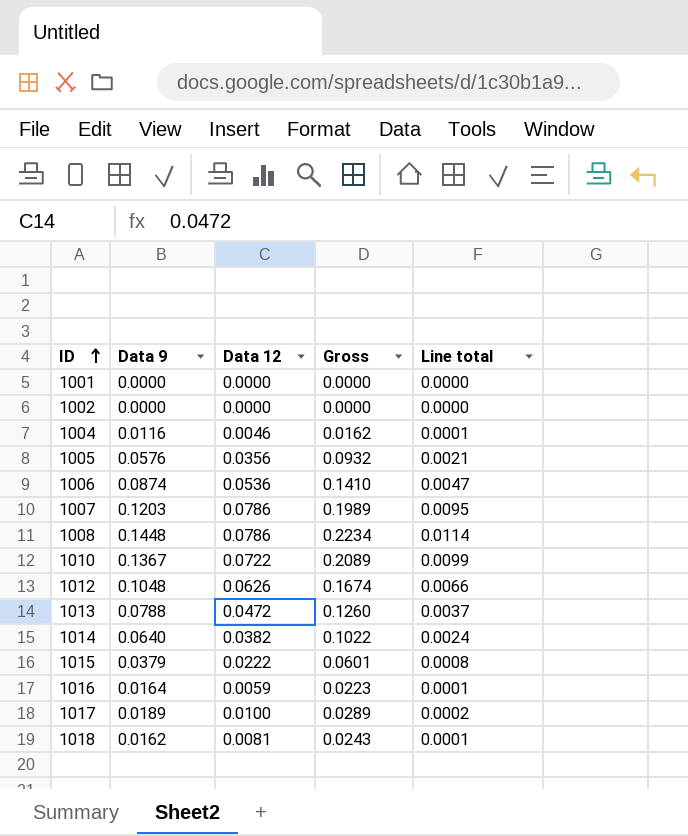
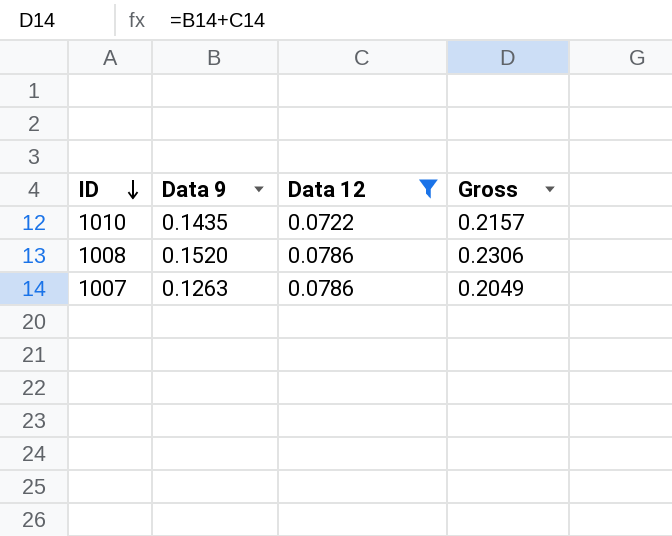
filter: none -> Data 12 >= 0.0722
row order: ID ascending -> ID descending
column Line total | formula: [Data 9] * [Data 12] -> none
1010 | Data 9: 0.1367 -> 0.1435
1010 | Gross: 0.2089 -> 0.2157
1008 | Data 9: 0.1448 -> 0.1520
1008 | Gross: 0.2234 -> 0.2306
1007 | Data 9: 0.1203 -> 0.1263
1007 | Gross: 0.1989 -> 0.2049

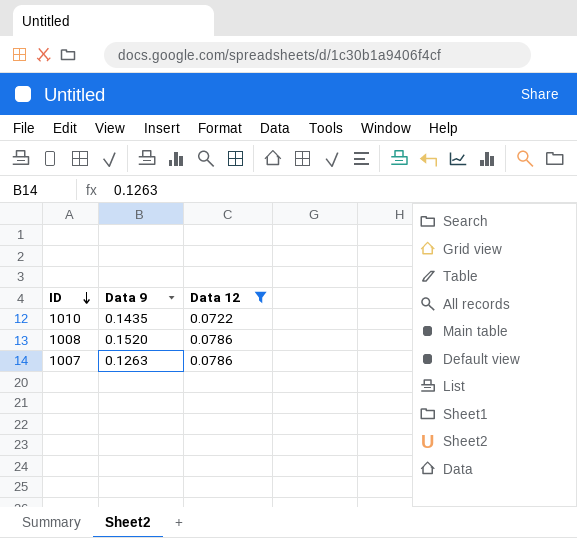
column Gross | formula: [Data 9] + [Data 12] -> none

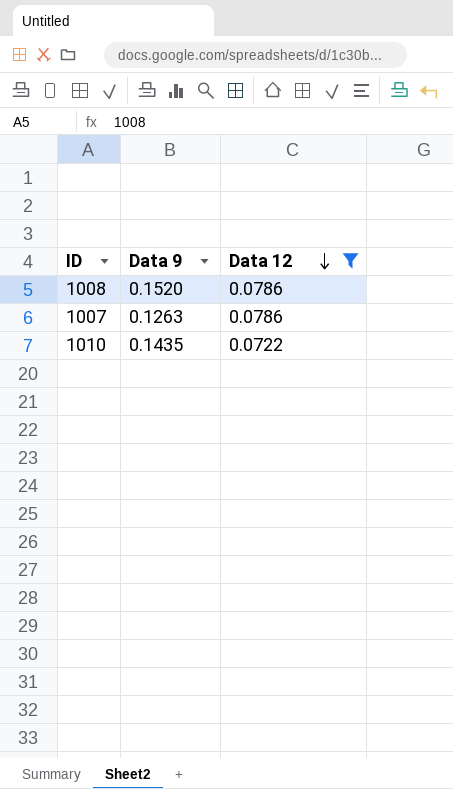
row order: ID descending -> Data 12 descending

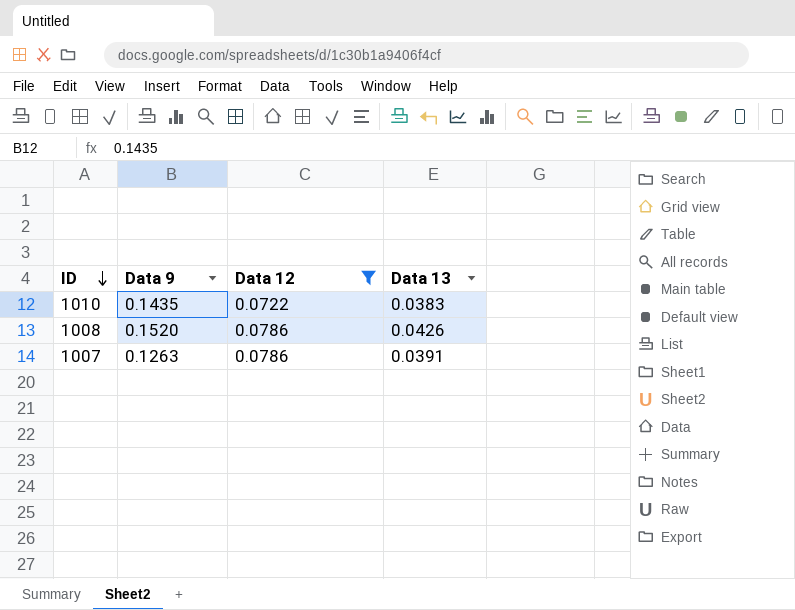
row order: Data 12 descending -> ID descending
column Data 13 | position: none -> 4

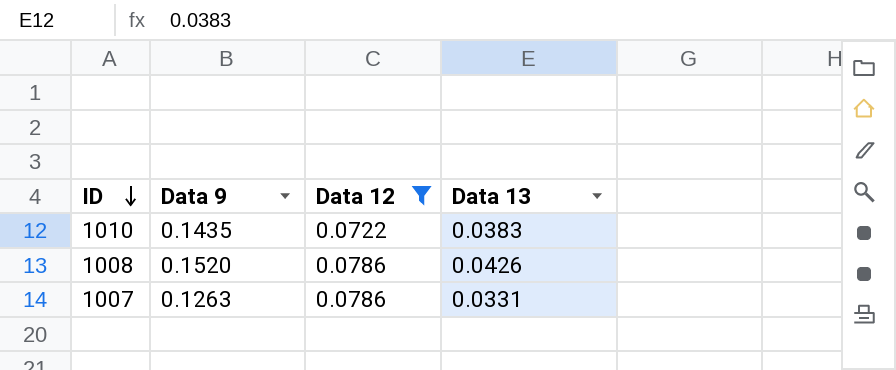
1007 | Data 13: 0.0391 -> 0.0331

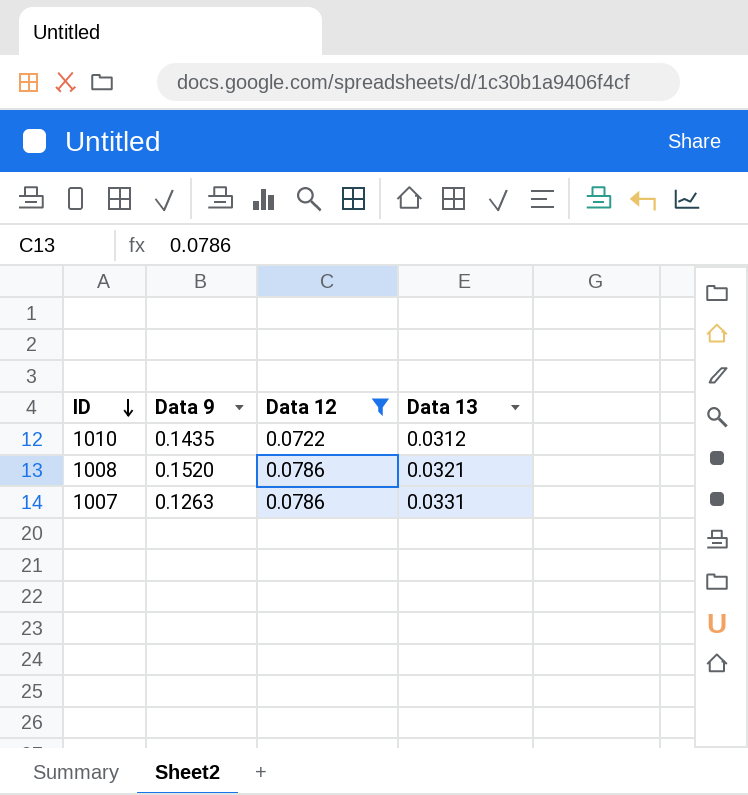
1010 | Data 13: 0.0383 -> 0.0312
1008 | Data 13: 0.0426 -> 0.0321

